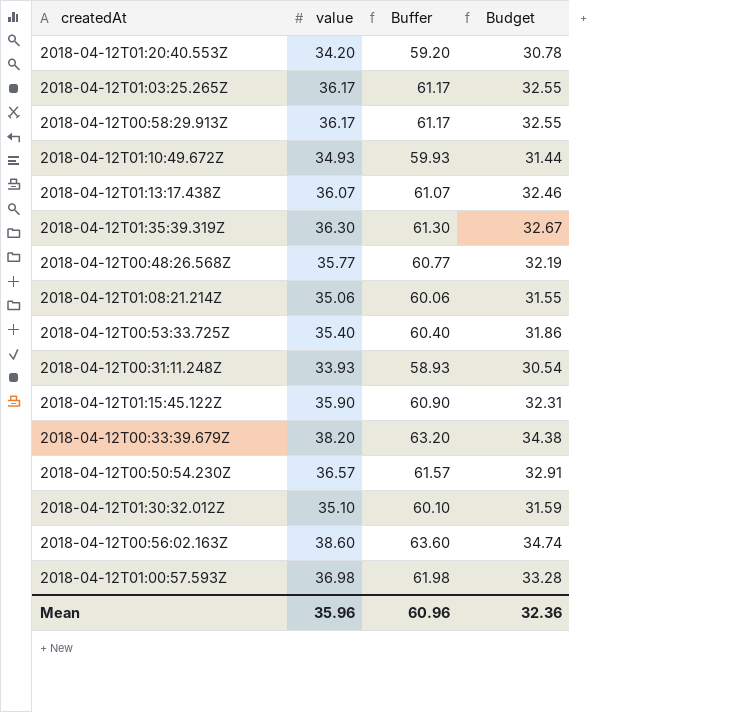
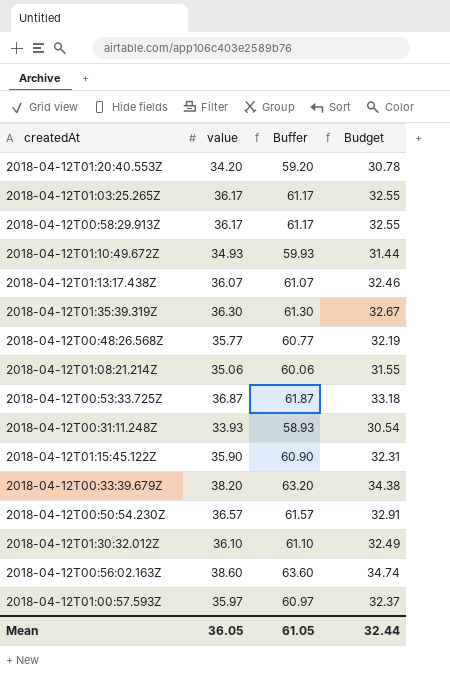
2018-04-12T00:53:33.725Z | value: 35.40 -> 36.87
2018-04-12T00:53:33.725Z | Buffer: 60.40 -> 61.87
2018-04-12T00:53:33.725Z | Budget: 31.86 -> 33.18
2018-04-12T01:30:32.012Z | value: 35.10 -> 36.10
2018-04-12T01:30:32.012Z | Buffer: 60.10 -> 61.10
2018-04-12T01:30:32.012Z | Budget: 31.59 -> 32.49
2018-04-12T01:00:57.593Z | value: 36.98 -> 35.97
2018-04-12T01:00:57.593Z | Buffer: 61.98 -> 60.97
2018-04-12T01:00:57.593Z | Budget: 33.28 -> 32.37
Mean | value: 35.96 -> 36.05
Mean | Buffer: 60.96 -> 61.05
Mean | Budget: 32.36 -> 32.44

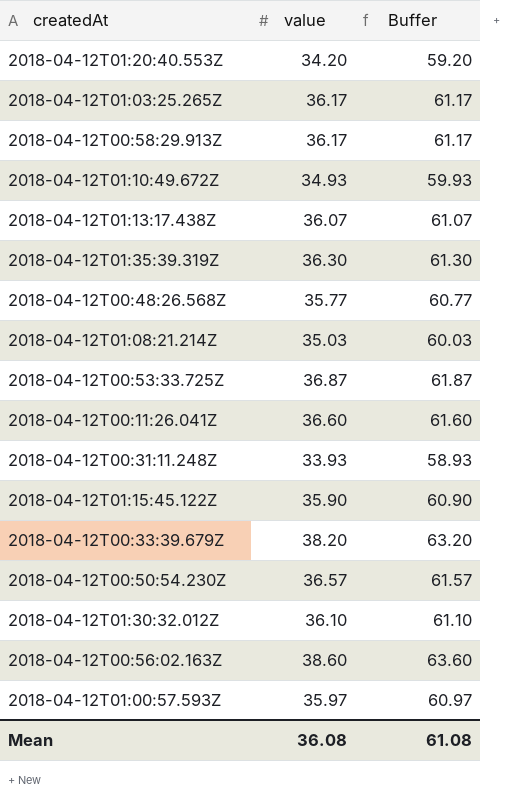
column Budget | formula: [value] * 0.9 -> none
2018-04-12T01:08:21.214Z | value: 35.06 -> 35.03
2018-04-12T01:08:21.214Z | Buffer: 60.06 -> 60.03
row 2018-04-12T00:11:26.041Z: none -> 36.60 | 61.60
Mean | value: 36.05 -> 36.08
Mean | Buffer: 61.05 -> 61.08

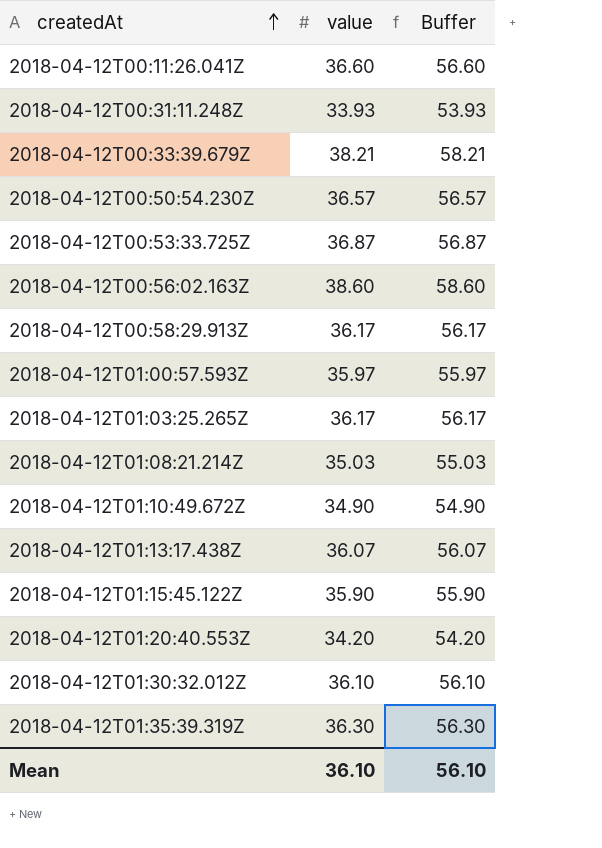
row order: none -> createdAt ascending
column Buffer | formula: [value] + 25 -> [value] + 20
row 2018-04-12T00:48:26.568Z: 35.77 | 60.77 -> none
2018-04-12T00:33:39.679Z | value: 38.20 -> 38.21
2018-04-12T01:10:49.672Z | value: 34.93 -> 34.90
Mean | value: 36.08 -> 36.10
Mean | Buffer: 61.08 -> 56.10

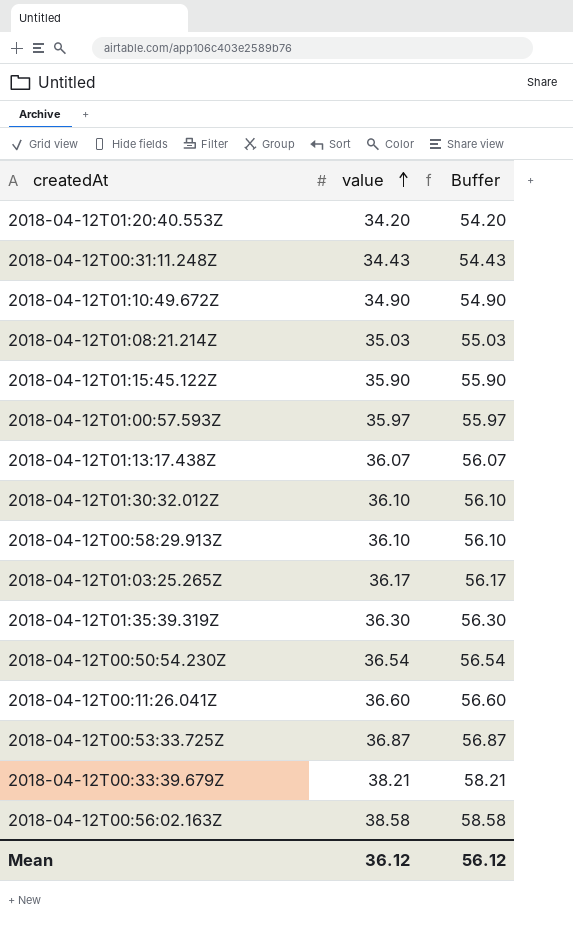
row order: createdAt ascending -> value ascending
2018-04-12T00:31:11.248Z | value: 33.93 -> 34.43
2018-04-12T00:31:11.248Z | Buffer: 53.93 -> 54.43
2018-04-12T00:58:29.913Z | value: 36.17 -> 36.10
2018-04-12T00:58:29.913Z | Buffer: 56.17 -> 56.10
2018-04-12T00:50:54.230Z | value: 36.57 -> 36.54
2018-04-12T00:50:54.230Z | Buffer: 56.57 -> 56.54
2018-04-12T00:56:02.163Z | value: 38.60 -> 38.58
2018-04-12T00:56:02.163Z | Buffer: 58.60 -> 58.58
Mean | value: 36.10 -> 36.12
Mean | Buffer: 56.10 -> 56.12

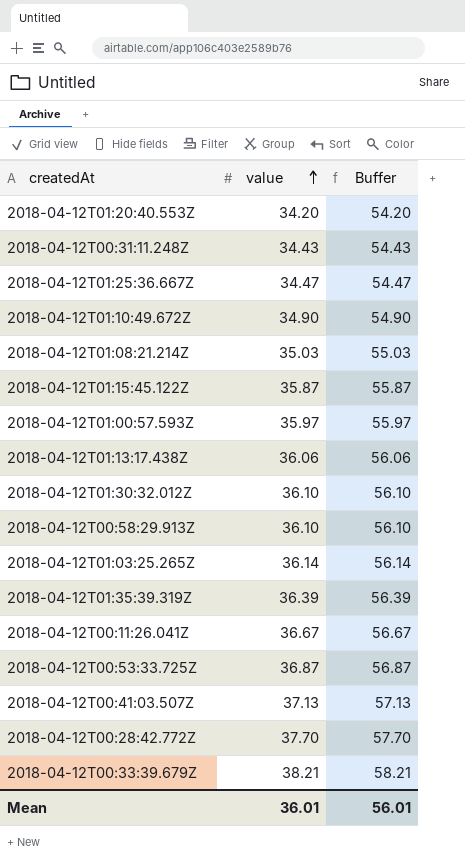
row 2018-04-12T00:50:54.230Z: 36.54 | 56.54 -> none
row 2018-04-12T00:56:02.163Z: 38.58 | 58.58 -> none
row 2018-04-12T01:25:36.667Z: none -> 34.47 | 54.47
2018-04-12T01:15:45.122Z | value: 35.90 -> 35.87
2018-04-12T01:15:45.122Z | Buffer: 55.90 -> 55.87
2018-04-12T01:13:17.438Z | value: 36.07 -> 36.06
2018-04-12T01:13:17.438Z | Buffer: 56.07 -> 56.06
2018-04-12T01:03:25.265Z | value: 36.17 -> 36.14
2018-04-12T01:03:25.265Z | Buffer: 56.17 -> 56.14
2018-04-12T01:35:39.319Z | value: 36.30 -> 36.39
2018-04-12T01:35:39.319Z | Buffer: 56.30 -> 56.39
2018-04-12T00:11:26.041Z | value: 36.60 -> 36.67
2018-04-12T00:11:26.041Z | Buffer: 56.60 -> 56.67
row 2018-04-12T00:41:03.507Z: none -> 37.13 | 57.13
row 2018-04-12T00:28:42.772Z: none -> 37.70 | 57.70
Mean | value: 36.12 -> 36.01
Mean | Buffer: 56.12 -> 56.01

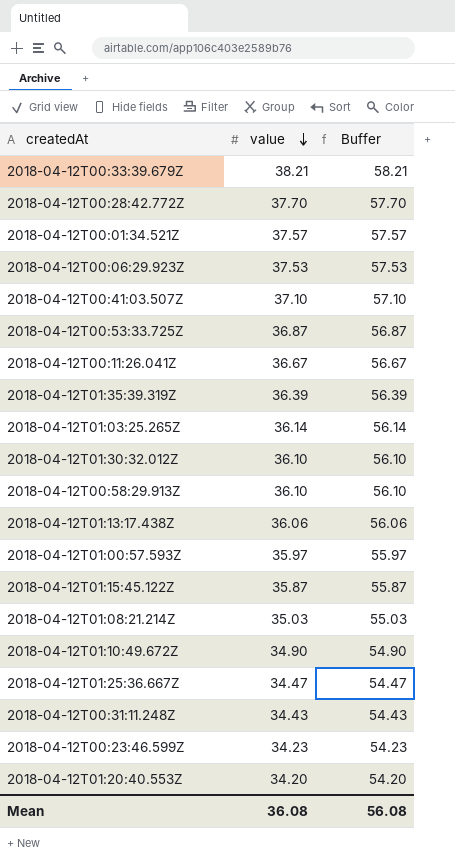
row order: value ascending -> value descending
row 2018-04-12T00:01:34.521Z: none -> 37.57 | 57.57
row 2018-04-12T00:06:29.923Z: none -> 37.53 | 57.53
2018-04-12T00:41:03.507Z | value: 37.13 -> 37.10
2018-04-12T00:41:03.507Z | Buffer: 57.13 -> 57.10
row 2018-04-12T00:23:46.599Z: none -> 34.23 | 54.23
Mean | value: 36.01 -> 36.08
Mean | Buffer: 56.01 -> 56.08

